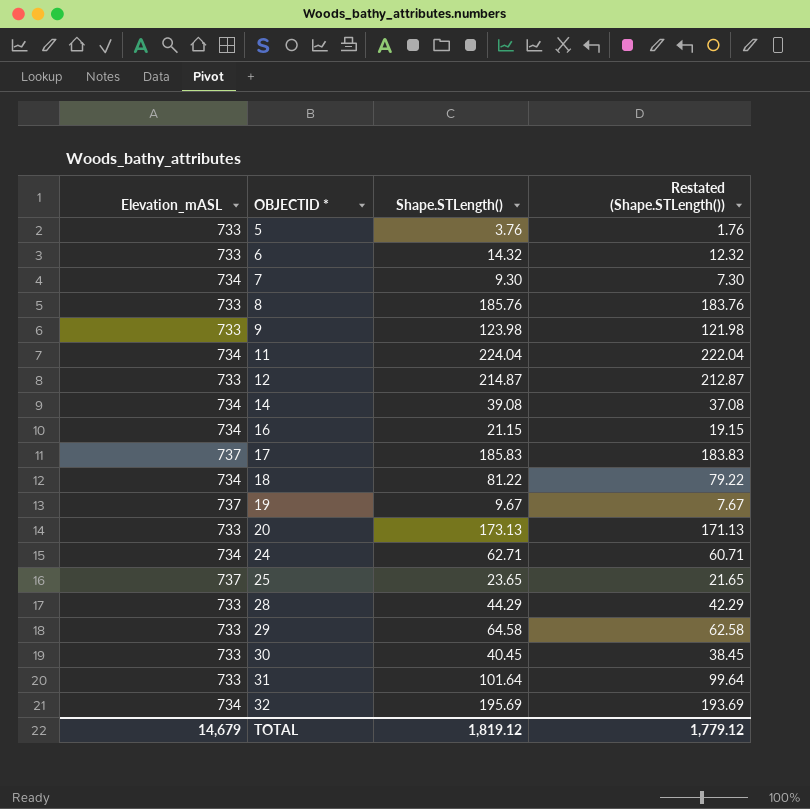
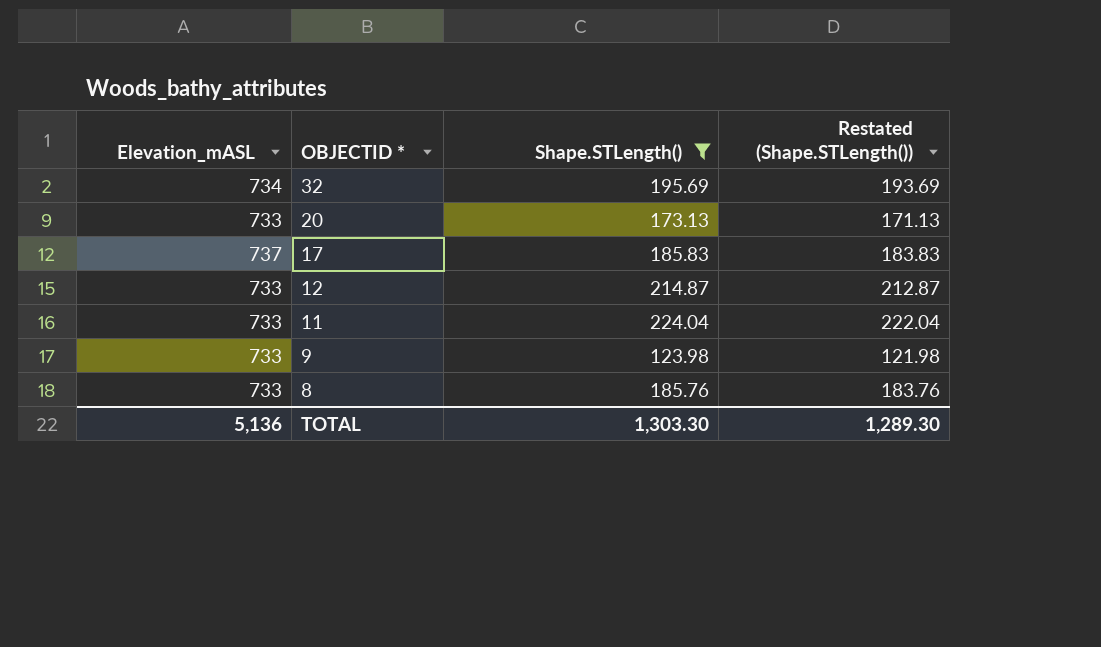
filter: none -> Shape.STLength() >= 123.98
row order: OBJECTID * ascending -> OBJECTID * descending
11 | Elevation_mASL: 734 -> 733
TOTAL | Elevation_mASL: 14,679 -> 5,136
TOTAL | Shape.STLength(): 1,819.12 -> 1,303.30
TOTAL | Restated (Shape.STLength()): 1,779.12 -> 1,289.30

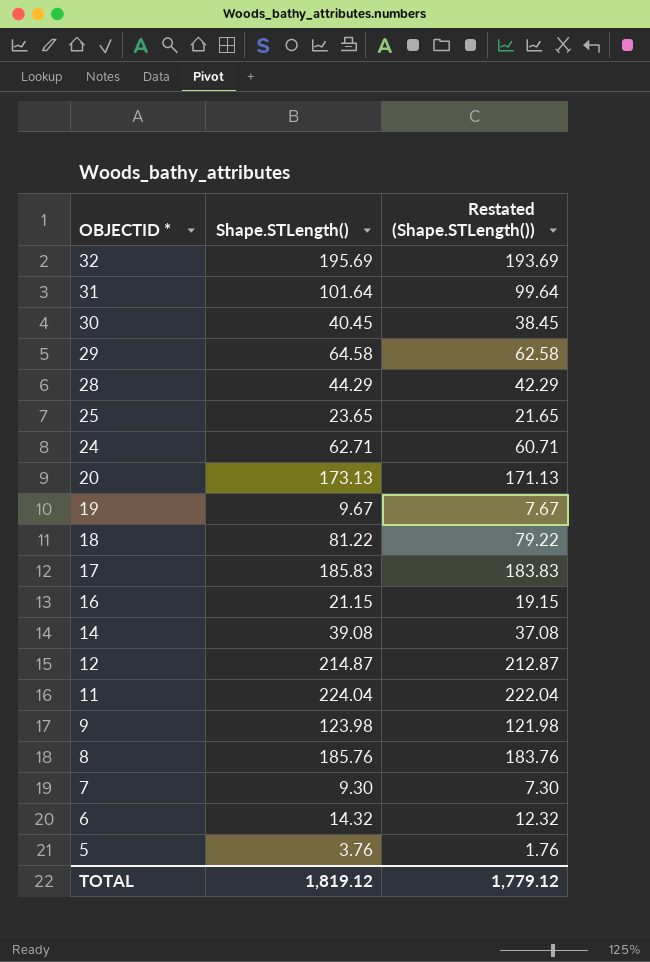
filter: Shape.STLength() >= 123.98 -> none
column Elevation_mASL | position: 1 -> none
TOTAL | Shape.STLength(): 1,303.30 -> 1,819.12
TOTAL | Restated (Shape.STLength()): 1,289.30 -> 1,779.12

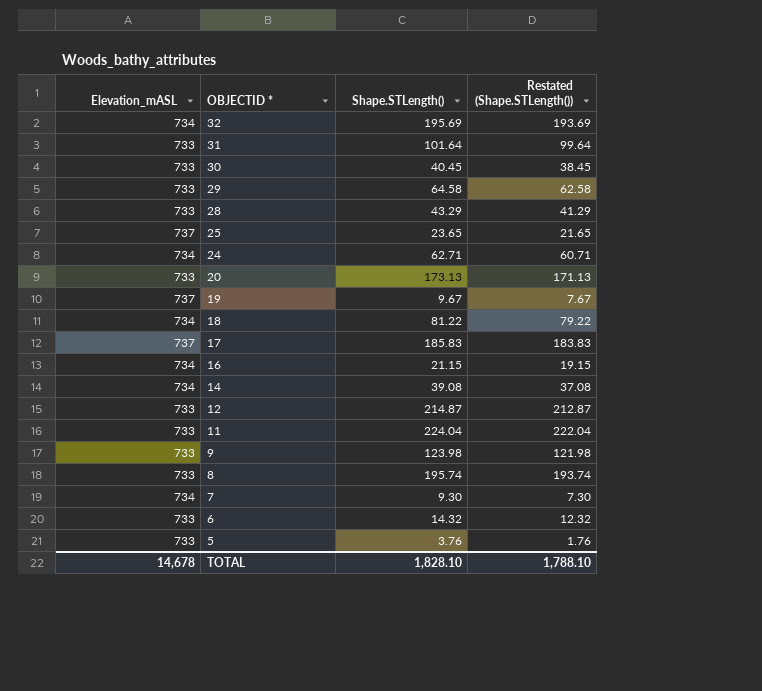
column Elevation_mASL | position: none -> 1
28 | Shape.STLength(): 44.29 -> 43.29
28 | Restated (Shape.STLength()): 42.29 -> 41.29
8 | Shape.STLength(): 185.76 -> 195.74
8 | Restated (Shape.STLength()): 183.76 -> 193.74
TOTAL | Shape.STLength(): 1,819.12 -> 1,828.10
TOTAL | Restated (Shape.STLength()): 1,779.12 -> 1,788.10

